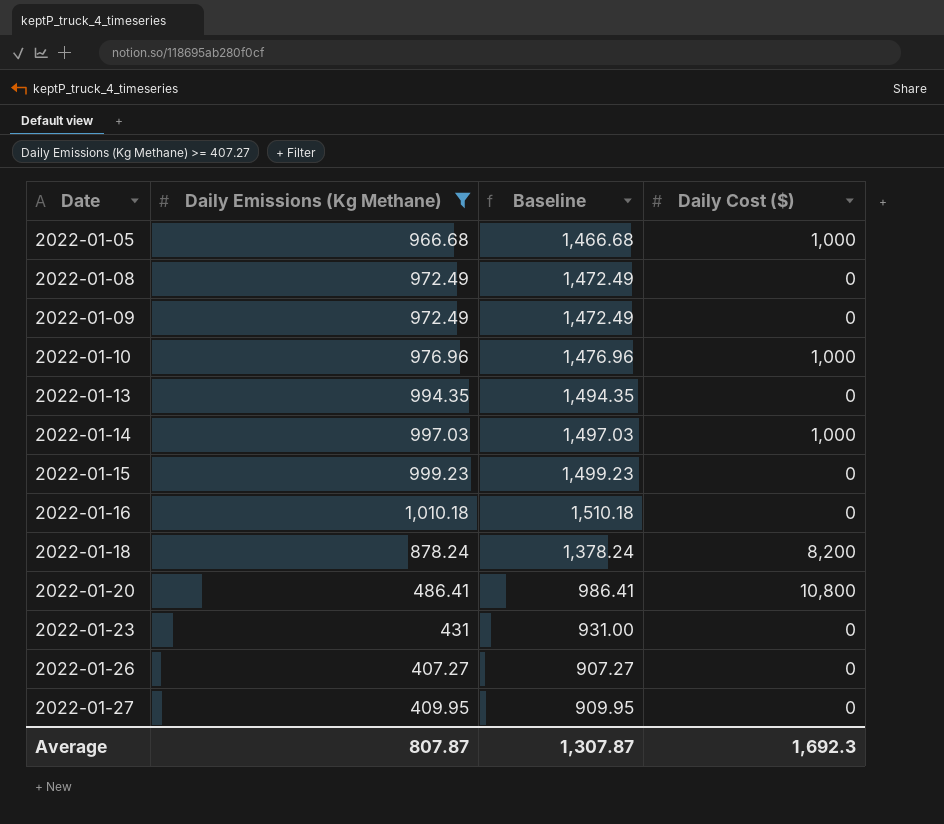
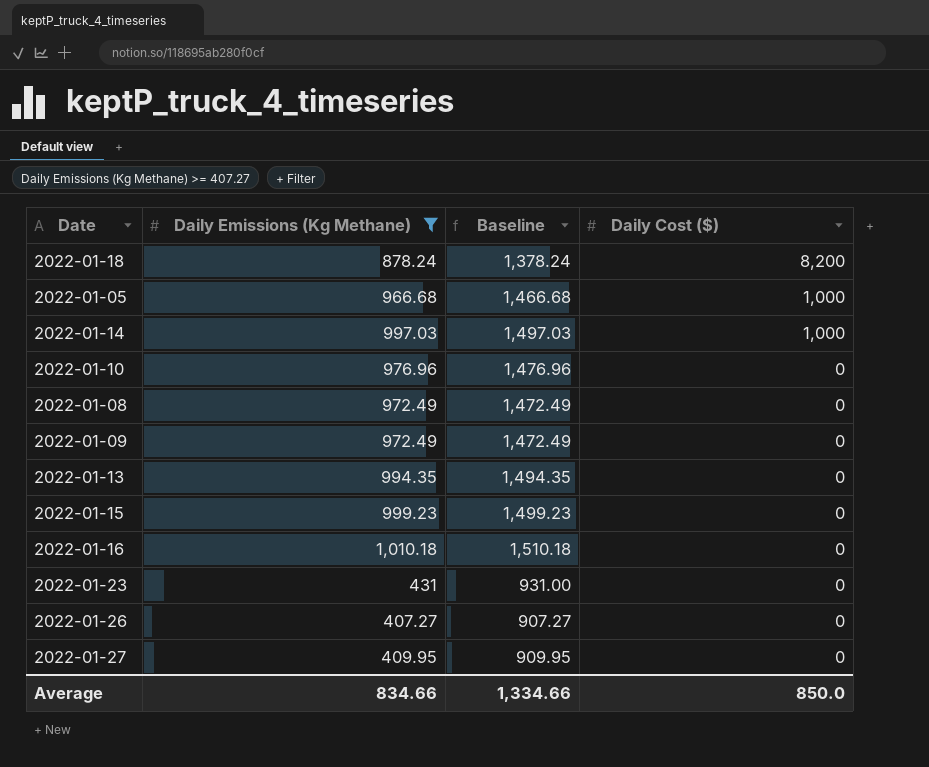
row order: Date ascending -> Daily Cost ($) descending
row 2022-01-20: 486.41 | 986.41 | 10,800 -> none
2022-01-10 | Daily Cost ($): 1,000 -> 0
Average | Daily Emissions (Kg Methane): 807.87 -> 834.66
Average | Baseline: 1,307.87 -> 1,334.66
Average | Daily Cost ($): 1,692.3 -> 850.0

